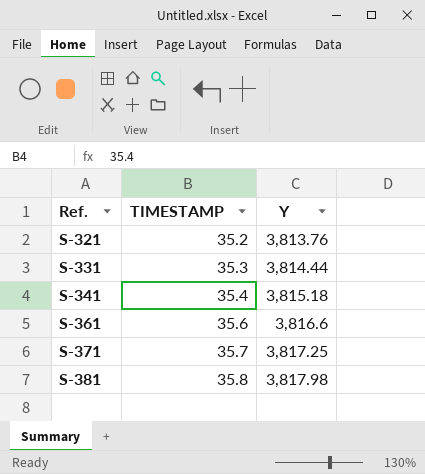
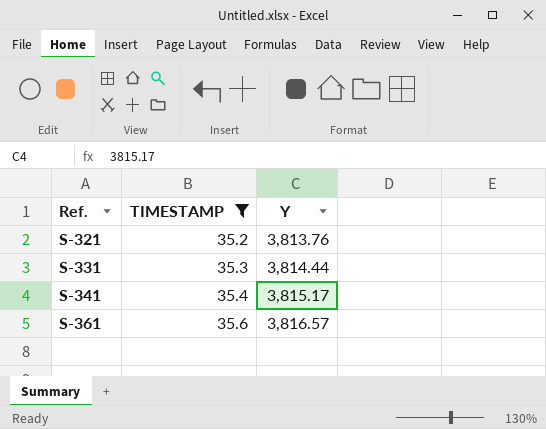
filter: none -> TIMESTAMP <= 35.6
S-341 | Y: 3,815.18 -> 3,815.17
S-361 | Y: 3,816.6 -> 3,816.57

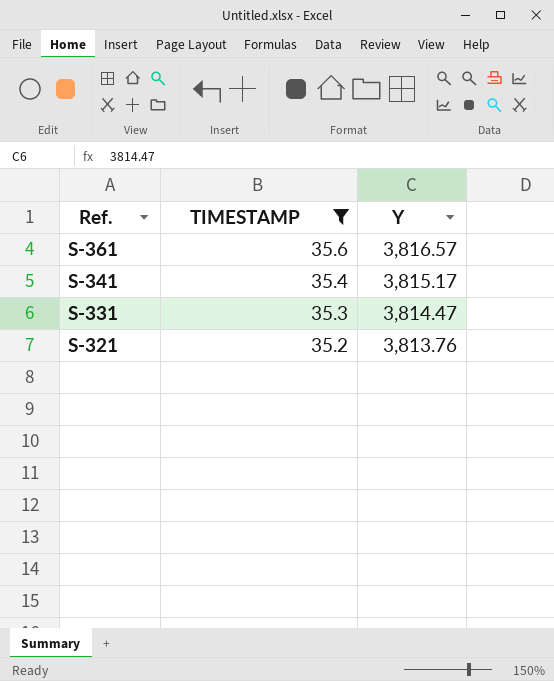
row order: Ref. ascending -> Ref. descending
S-331 | Y: 3,814.44 -> 3,814.47

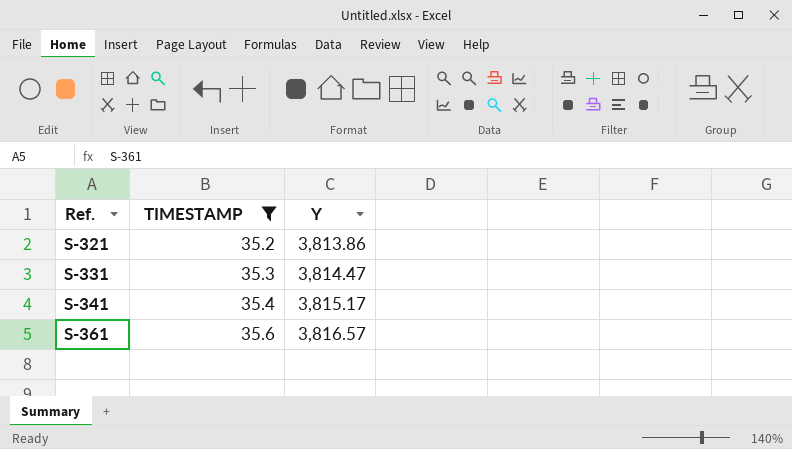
row order: Ref. descending -> Ref. ascending
S-321 | Y: 3,813.76 -> 3,813.86

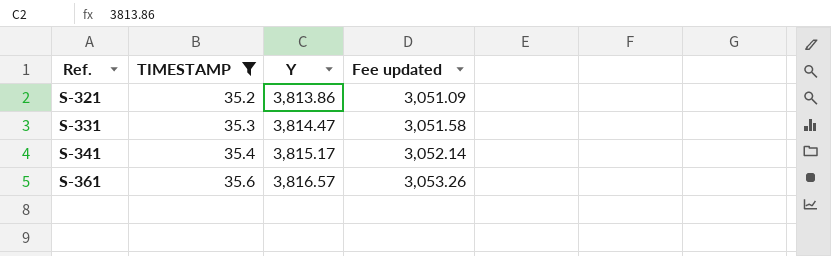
column Fee updated | formula: none -> [Y] * 0.8

